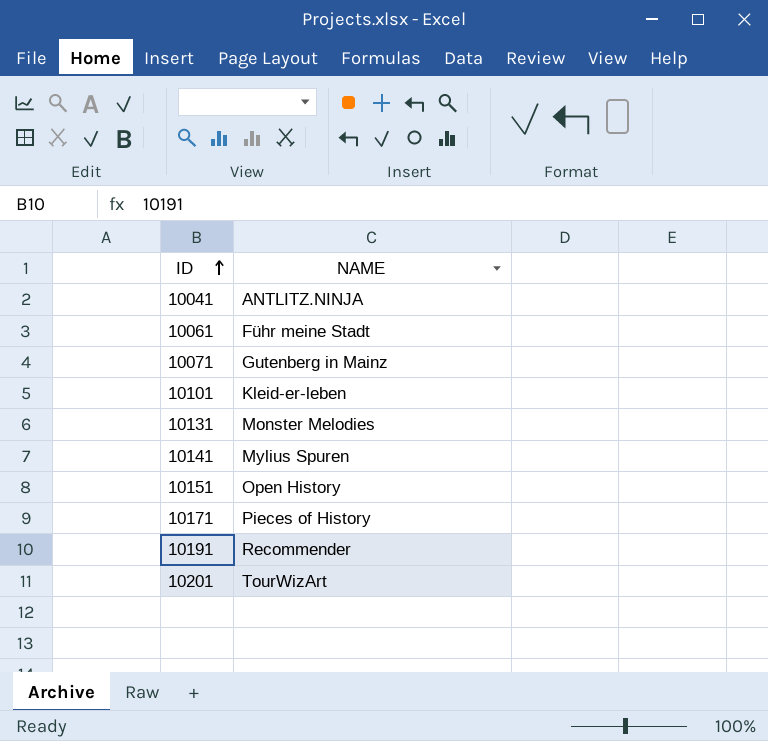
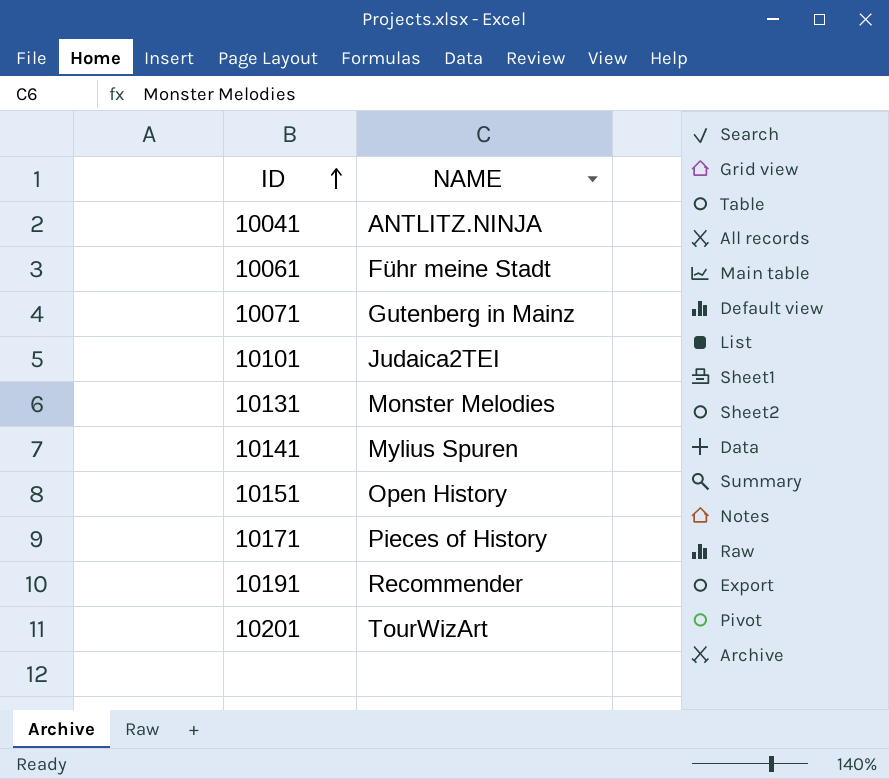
10101 | NAME: Kleid-er-leben -> Judaica2TEI

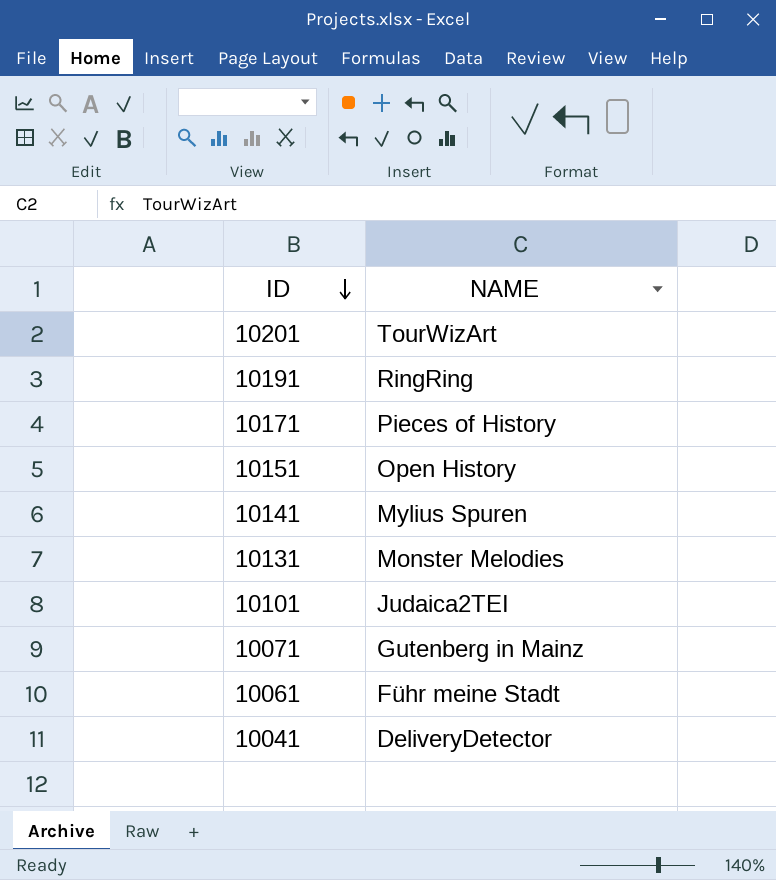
row order: ID ascending -> ID descending
10191 | NAME: Recommender -> RingRing
10041 | NAME: ANTLITZ.NINJA -> DeliveryDetector

